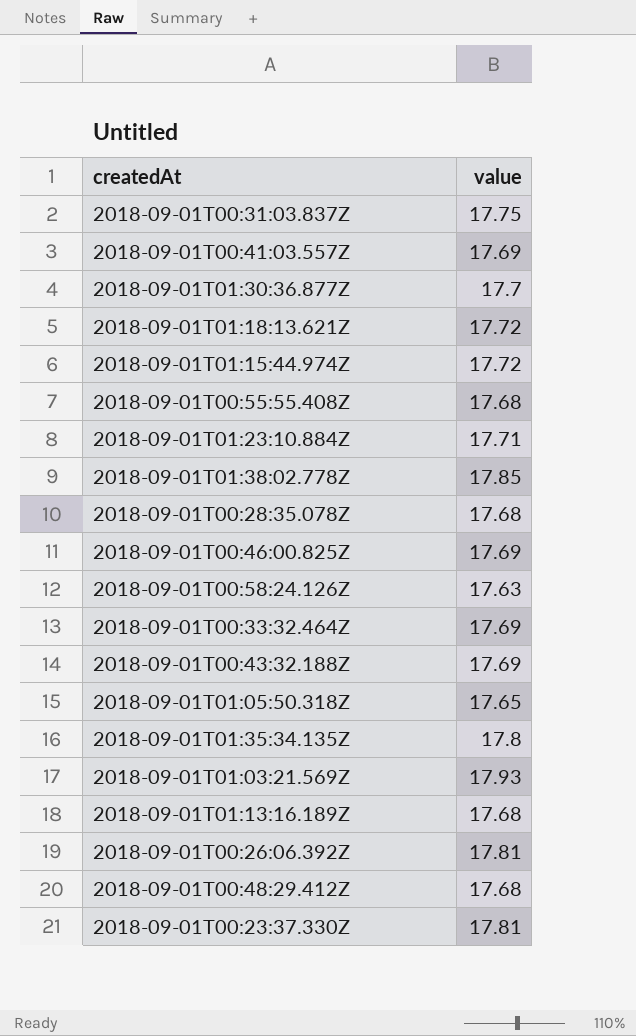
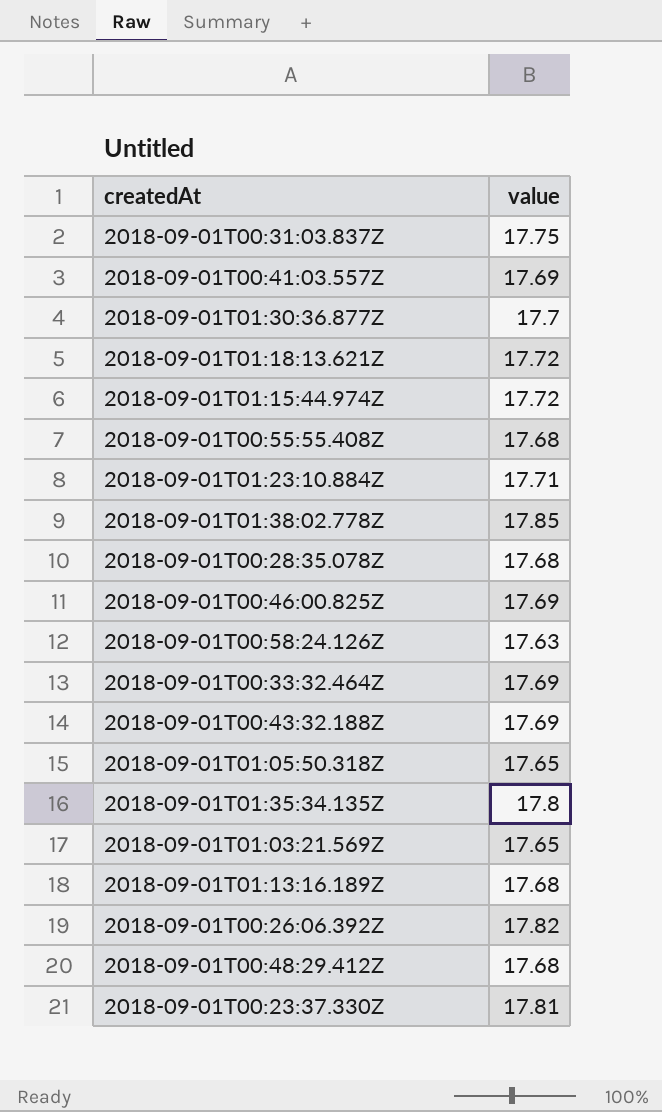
2018-09-01T01:03:21.569Z | value: 17.93 -> 17.65
2018-09-01T00:26:06.392Z | value: 17.81 -> 17.82

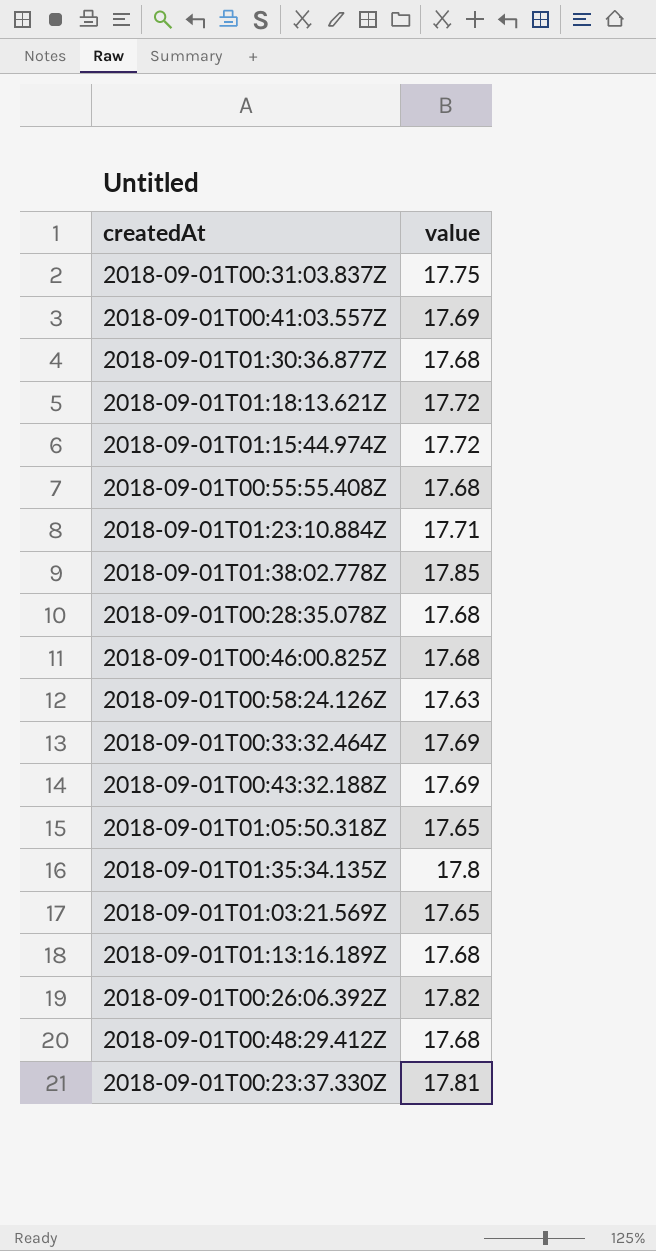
2018-09-01T01:30:36.877Z | value: 17.7 -> 17.68
2018-09-01T00:46:00.825Z | value: 17.69 -> 17.68

